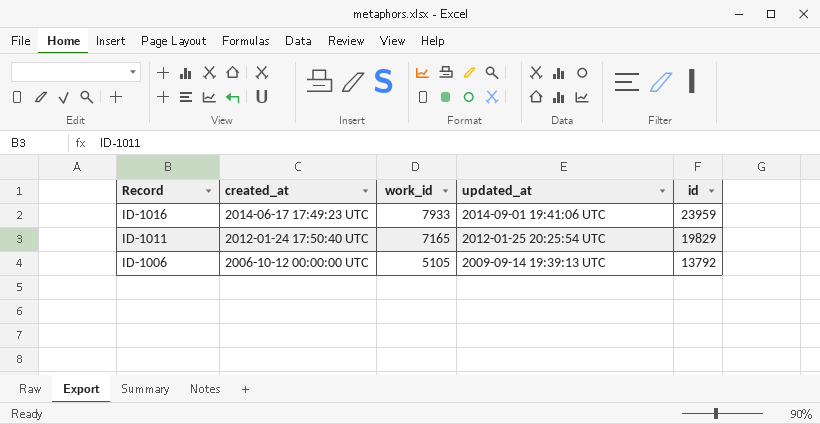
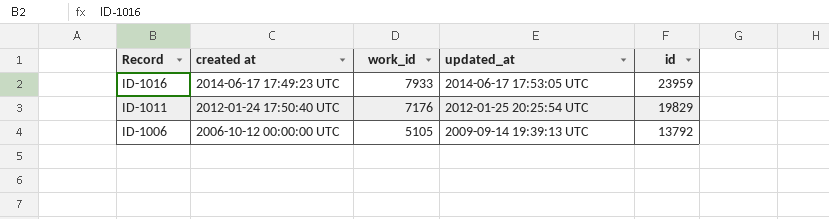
column name: created_at -> created at
ID-1016 | updated_at: 2014-09-01 19:41:06 UTC -> 2014-06-17 17:53:05 UTC
ID-1011 | work_id: 7165 -> 7176

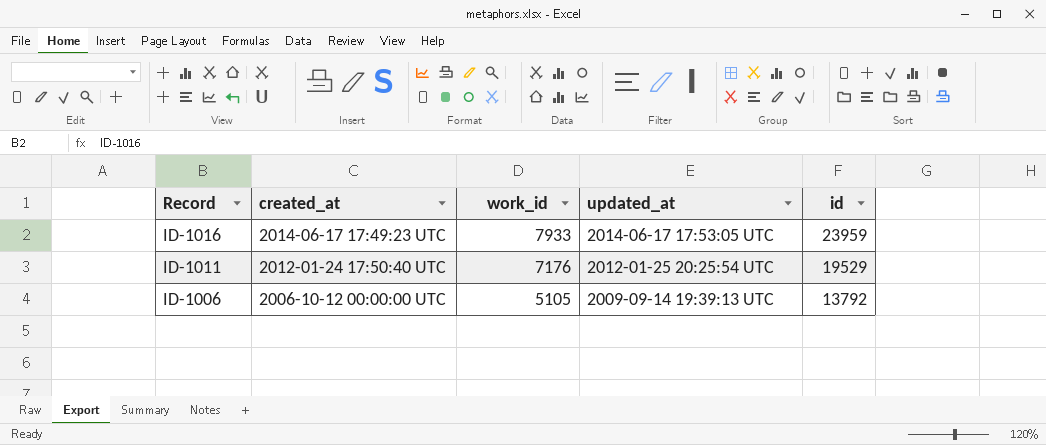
column name: created at -> created_at
ID-1011 | id: 19829 -> 19529

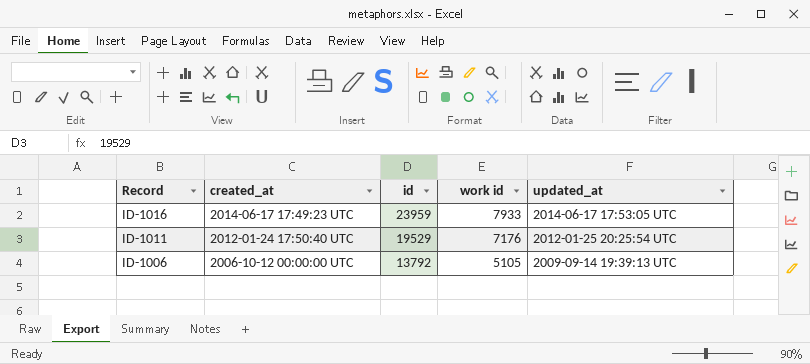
column id | position: 5 -> 3
column name: work_id -> work id

